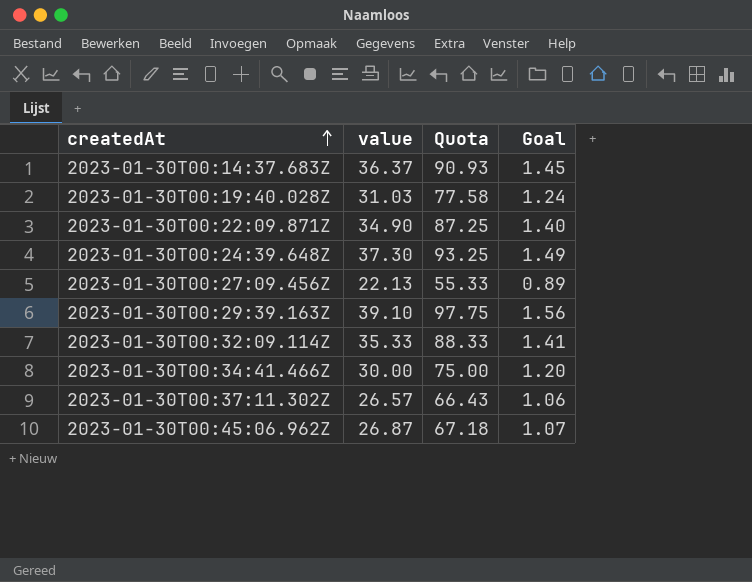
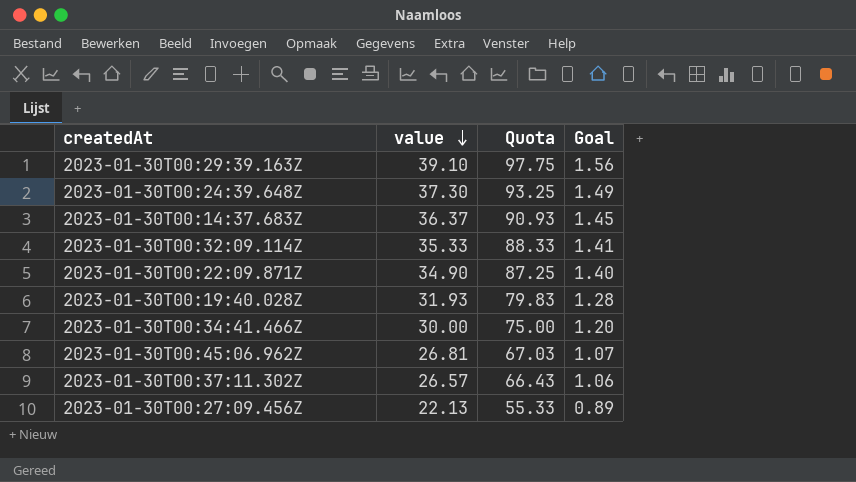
row order: createdAt ascending -> value descending
2023-01-30T00:19:40.028Z | value: 31.03 -> 31.93
2023-01-30T00:19:40.028Z | Quota: 77.58 -> 79.83
2023-01-30T00:19:40.028Z | Goal: 1.24 -> 1.28
2023-01-30T00:45:06.962Z | value: 26.87 -> 26.81
2023-01-30T00:45:06.962Z | Quota: 67.18 -> 67.03

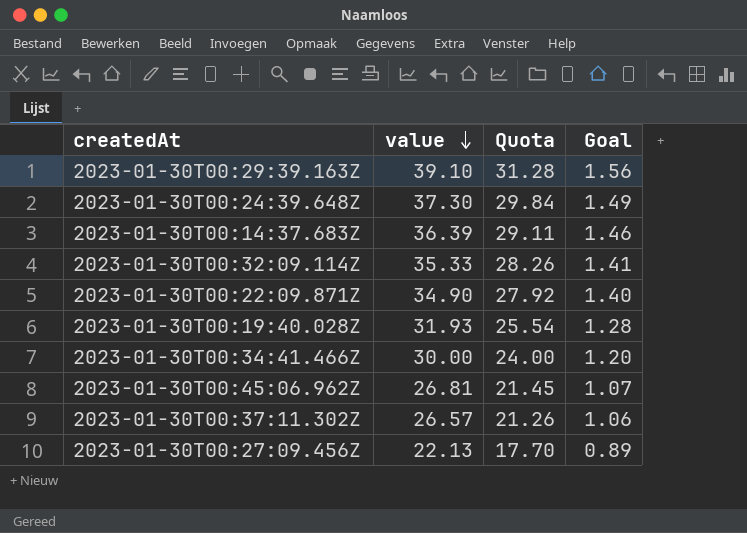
column Quota | formula: [value] * 2.5 -> [value] * 0.8
2023-01-30T00:14:37.683Z | value: 36.37 -> 36.39
2023-01-30T00:14:37.683Z | Goal: 1.45 -> 1.46

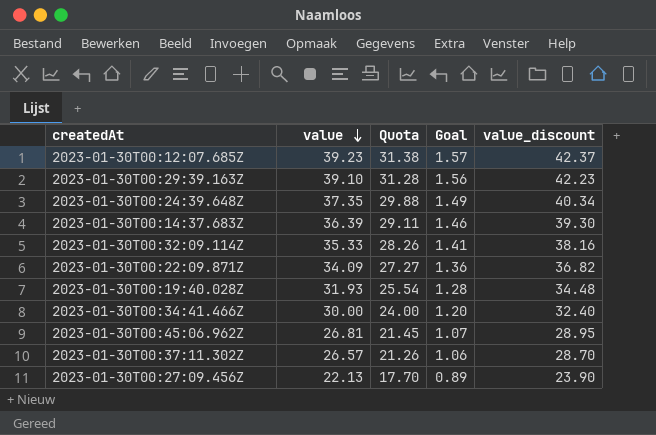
column value_discount | formula: none -> [value] * 1.08
row 2023-01-30T00:12:07.685Z: none -> 39.23 | 31.38 | 1.57 | 42.37
2023-01-30T00:24:39.648Z | value: 37.30 -> 37.35
2023-01-30T00:24:39.648Z | Quota: 29.84 -> 29.88
2023-01-30T00:22:09.871Z | value: 34.90 -> 34.09
2023-01-30T00:22:09.871Z | Quota: 27.92 -> 27.27
2023-01-30T00:22:09.871Z | Goal: 1.40 -> 1.36

